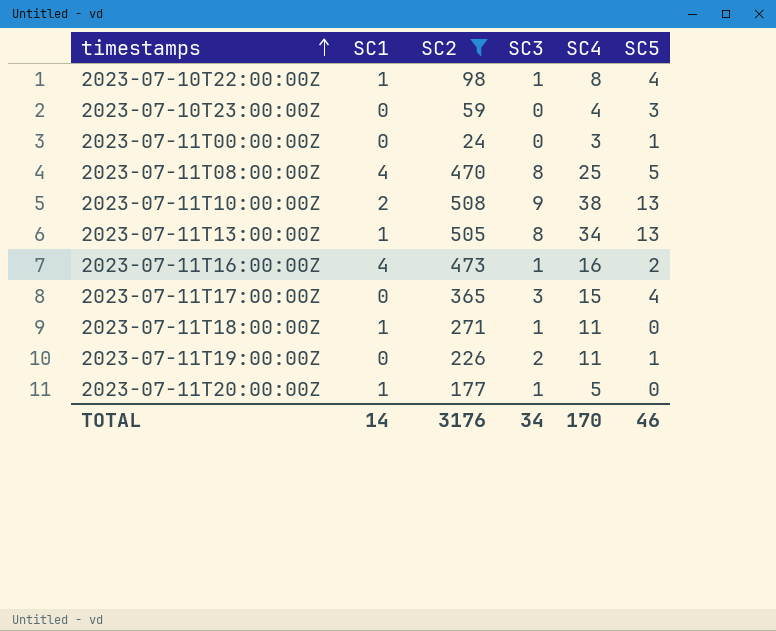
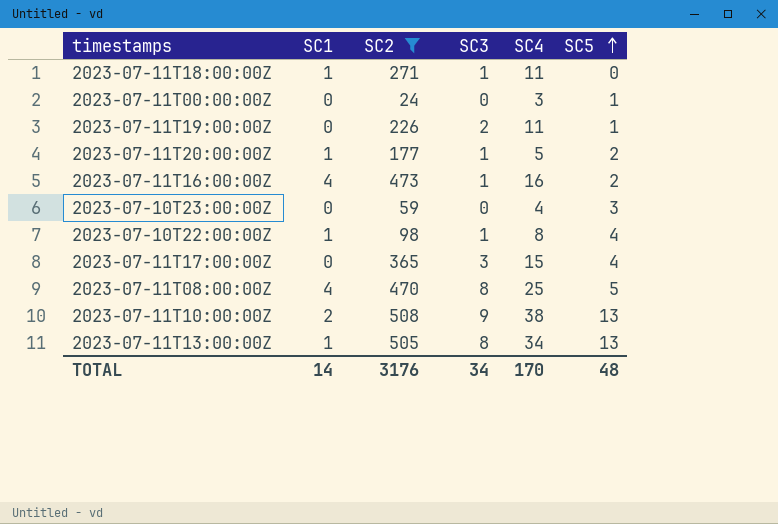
row order: timestamps ascending -> SC5 ascending
2023-07-11T20:00:00Z | SC5: 0 -> 2
TOTAL | SC5: 46 -> 48

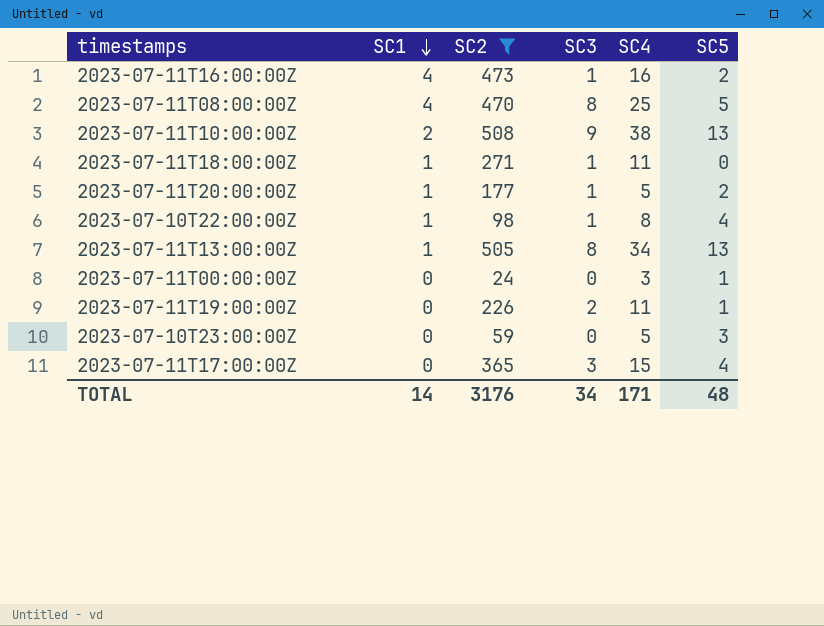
row order: SC5 ascending -> SC1 descending
2023-07-10T23:00:00Z | SC4: 4 -> 5
TOTAL | SC4: 170 -> 171

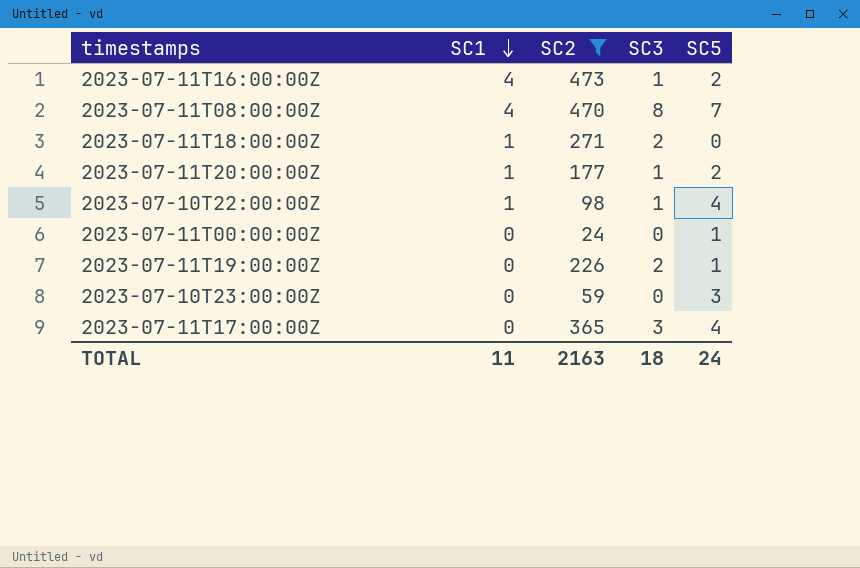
column SC4 | position: 5 -> none
row 2023-07-11T10:00:00Z: 2 | 508 | 9 | 38 | 13 -> none
row 2023-07-11T13:00:00Z: 1 | 505 | 8 | 34 | 13 -> none
2023-07-11T08:00:00Z | SC5: 5 -> 7
2023-07-11T18:00:00Z | SC3: 1 -> 2
TOTAL | SC1: 14 -> 11
TOTAL | SC2: 3176 -> 2163
TOTAL | SC3: 34 -> 18
TOTAL | SC5: 48 -> 24

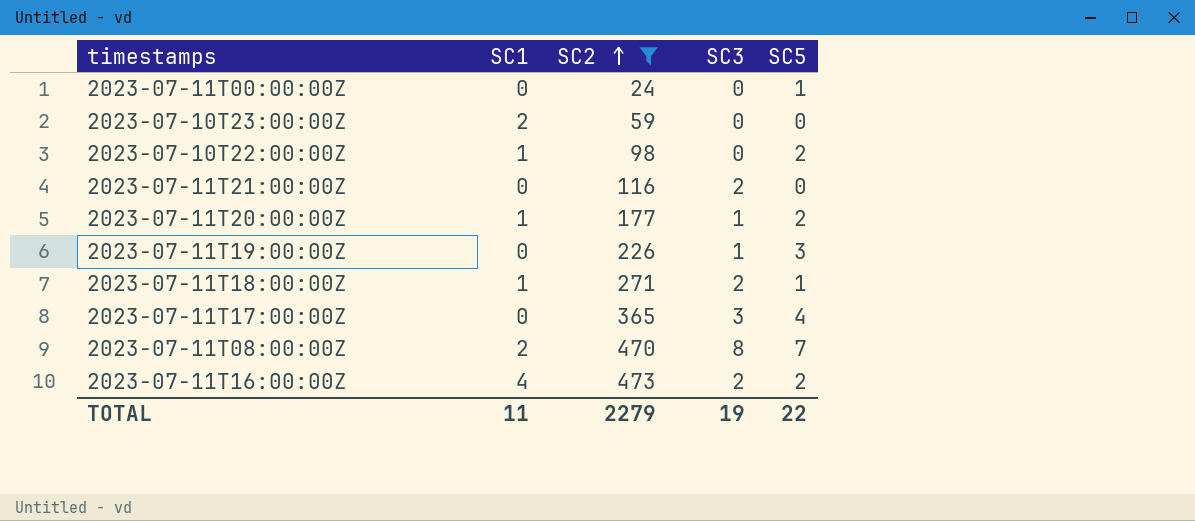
row order: SC1 descending -> SC2 ascending
2023-07-10T23:00:00Z | SC1: 0 -> 2
2023-07-10T23:00:00Z | SC5: 3 -> 0
2023-07-10T22:00:00Z | SC3: 1 -> 0
2023-07-10T22:00:00Z | SC5: 4 -> 2
row 2023-07-11T21:00:00Z: none -> 0 | 116 | 2 | 0
2023-07-11T19:00:00Z | SC3: 2 -> 1
2023-07-11T19:00:00Z | SC5: 1 -> 3
2023-07-11T18:00:00Z | SC5: 0 -> 1
2023-07-11T08:00:00Z | SC1: 4 -> 2
2023-07-11T16:00:00Z | SC3: 1 -> 2
TOTAL | SC2: 2163 -> 2279
TOTAL | SC3: 18 -> 19
TOTAL | SC5: 24 -> 22

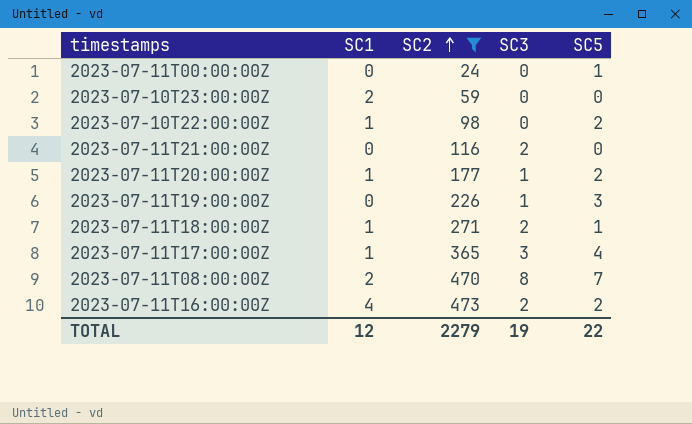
2023-07-11T17:00:00Z | SC1: 0 -> 1
TOTAL | SC1: 11 -> 12

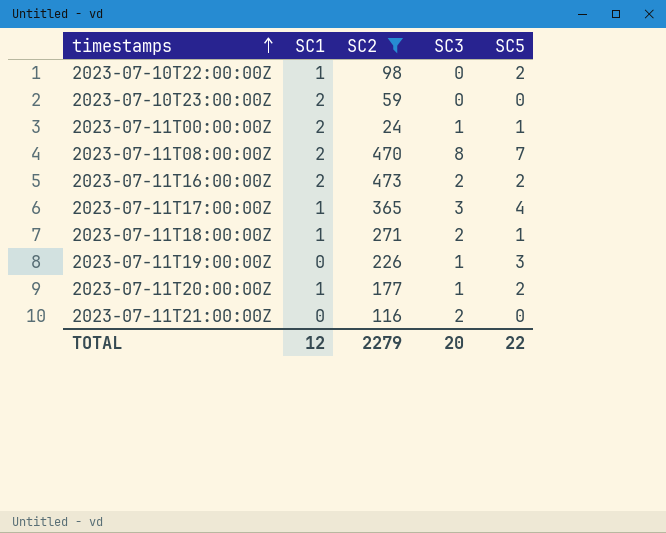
row order: SC2 ascending -> timestamps ascending
2023-07-11T00:00:00Z | SC1: 0 -> 2
2023-07-11T00:00:00Z | SC3: 0 -> 1
2023-07-11T16:00:00Z | SC1: 4 -> 2
TOTAL | SC3: 19 -> 20

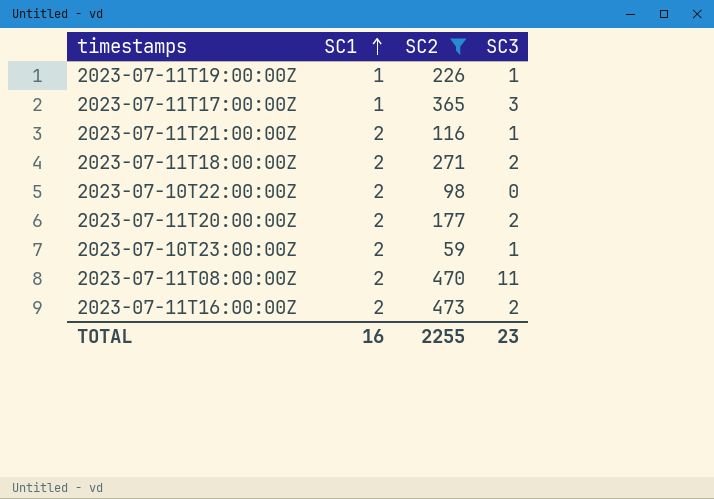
row order: timestamps ascending -> SC1 ascending
column SC5 | position: 5 -> none
row 2023-07-11T00:00:00Z: 2 | 24 | 1 | 1 -> none
2023-07-11T19:00:00Z | SC1: 0 -> 1
2023-07-11T21:00:00Z | SC1: 0 -> 2
2023-07-11T21:00:00Z | SC3: 2 -> 1
2023-07-11T18:00:00Z | SC1: 1 -> 2
2023-07-10T22:00:00Z | SC1: 1 -> 2
2023-07-11T20:00:00Z | SC1: 1 -> 2
2023-07-11T20:00:00Z | SC3: 1 -> 2
2023-07-10T23:00:00Z | SC3: 0 -> 1
2023-07-11T08:00:00Z | SC3: 8 -> 11
TOTAL | SC1: 12 -> 16
TOTAL | SC2: 2279 -> 2255
TOTAL | SC3: 20 -> 23

